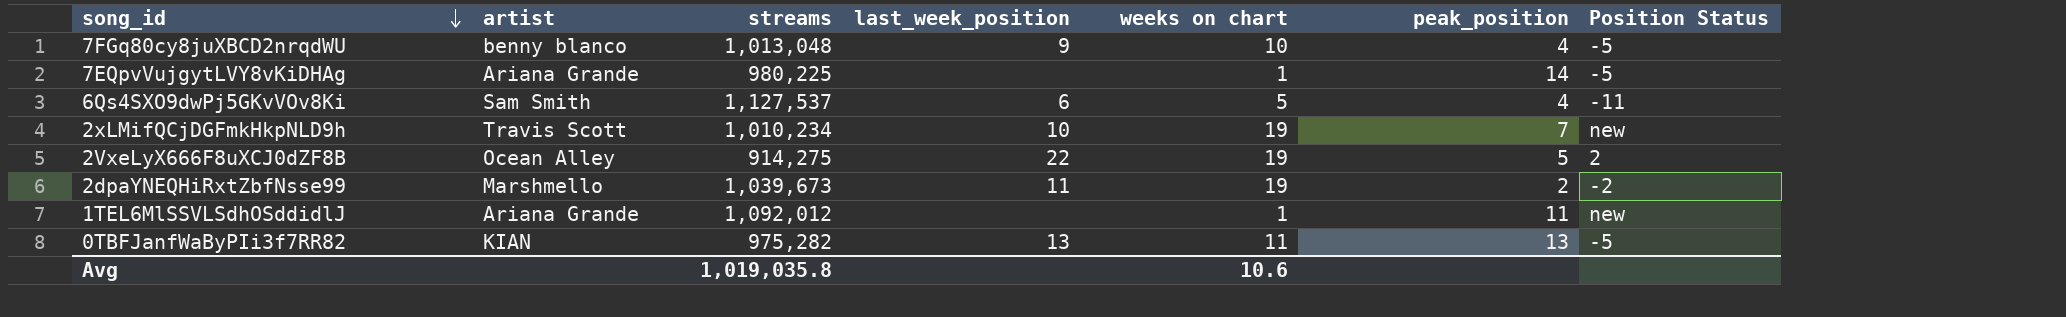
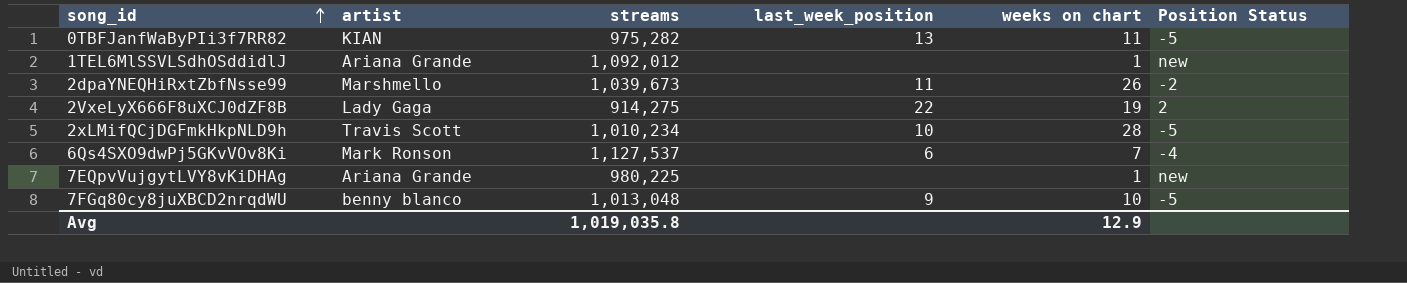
row order: song_id descending -> song_id ascending
column peak_position | position: 6 -> none
2dpaYNEQHiRxtZbfNsse99 | weeks on chart: 19 -> 26
2VxeLyX666F8uXCJ0dZF8B | artist: Ocean Alley -> Lady Gaga
2xLMifQCjDGFmkHkpNLD9h | weeks on chart: 19 -> 28
2xLMifQCjDGFmkHkpNLD9h | Position Status: new -> -5
6Qs4SXO9dwPj5GKvVOv8Ki | artist: Sam Smith -> Mark Ronson
6Qs4SXO9dwPj5GKvVOv8Ki | weeks on chart: 5 -> 7
6Qs4SXO9dwPj5GKvVOv8Ki | Position Status: -11 -> -4
7EQpvVujgytLVY8vKiDHAg | Position Status: -5 -> new
Avg | weeks on chart: 10.6 -> 12.9

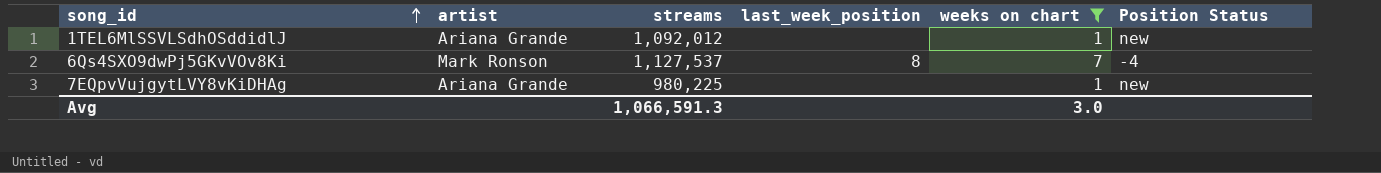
filter: none -> weeks on chart <= 7
6Qs4SXO9dwPj5GKvVOv8Ki | last_week_position: 6 -> 8
Avg | streams: 1,019,035.8 -> 1,066,591.3
Avg | weeks on chart: 12.9 -> 3.0

